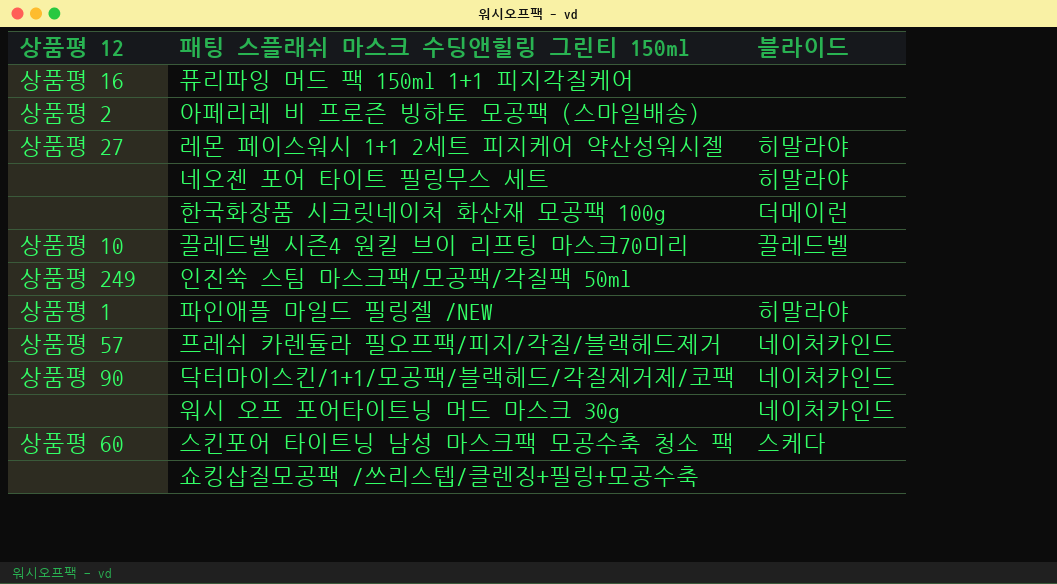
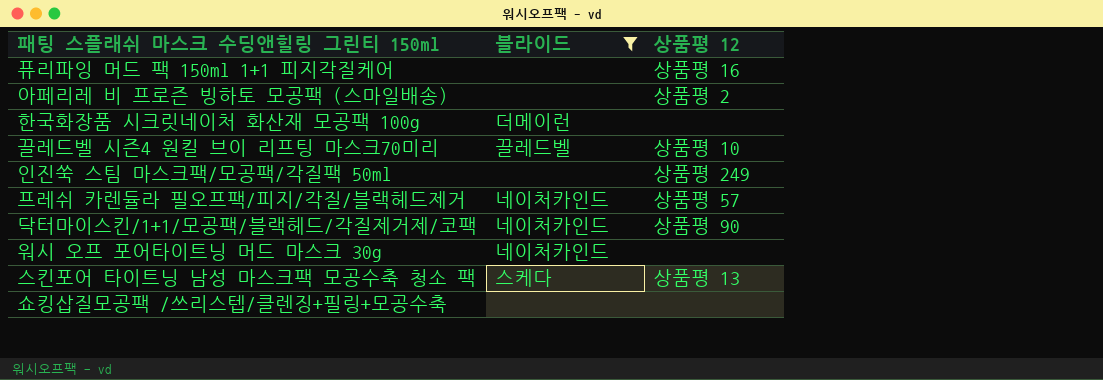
filter: none -> 블라이드 != 히말라야
column 상품평 12 | position: 1 -> 3
스킨포어 타이트닝 남성 마스크팩 모공수축 청소 팩 | 상품평 12: 상품평 60 -> 상품평 13

